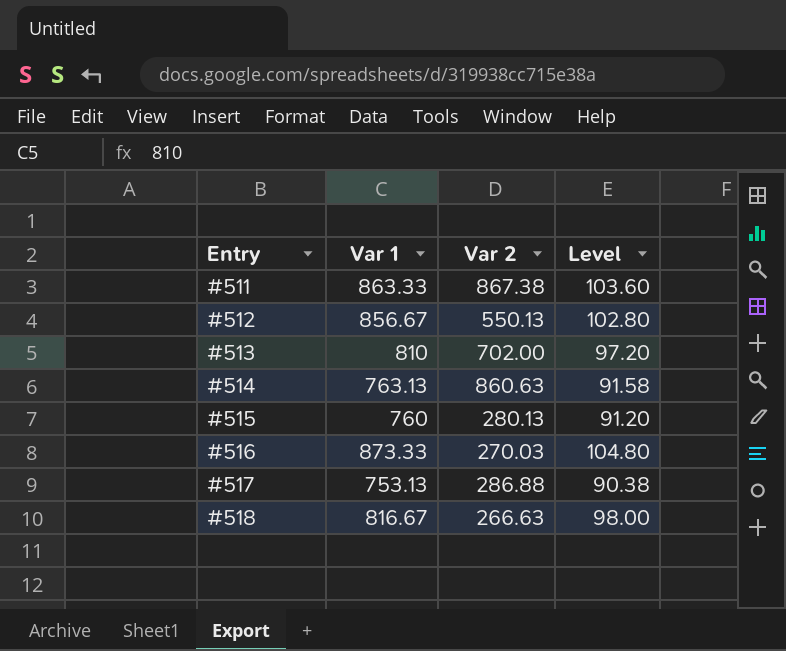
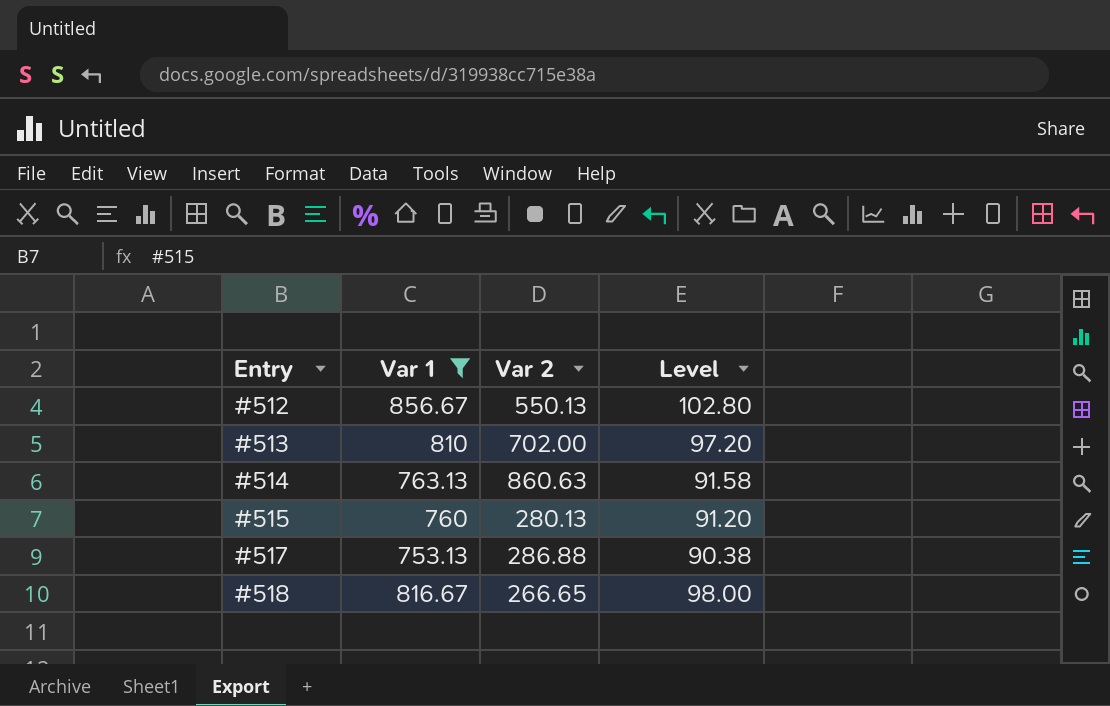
filter: none -> Var 1 <= 856.67
#518 | Var 2: 266.63 -> 266.65

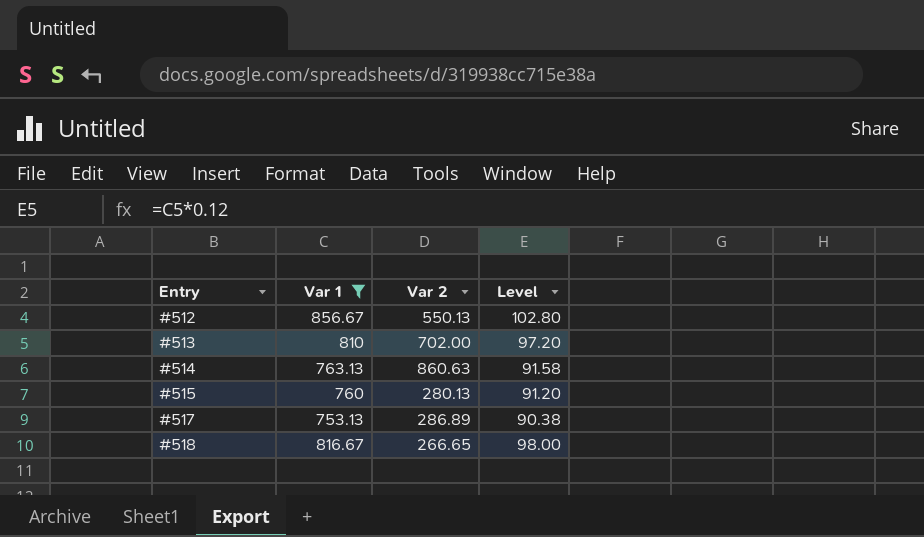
#517 | Var 2: 286.88 -> 286.89

